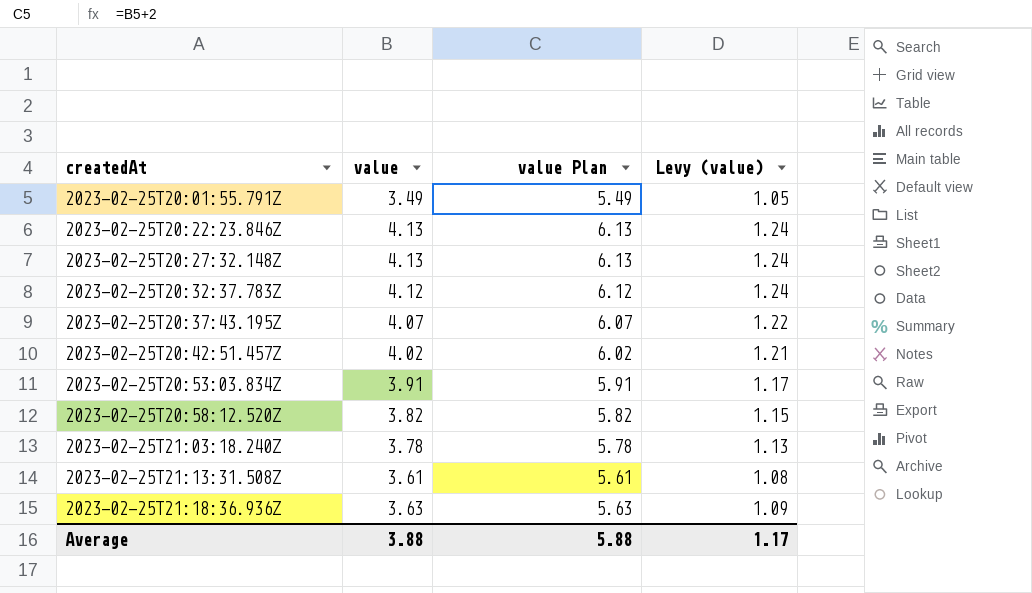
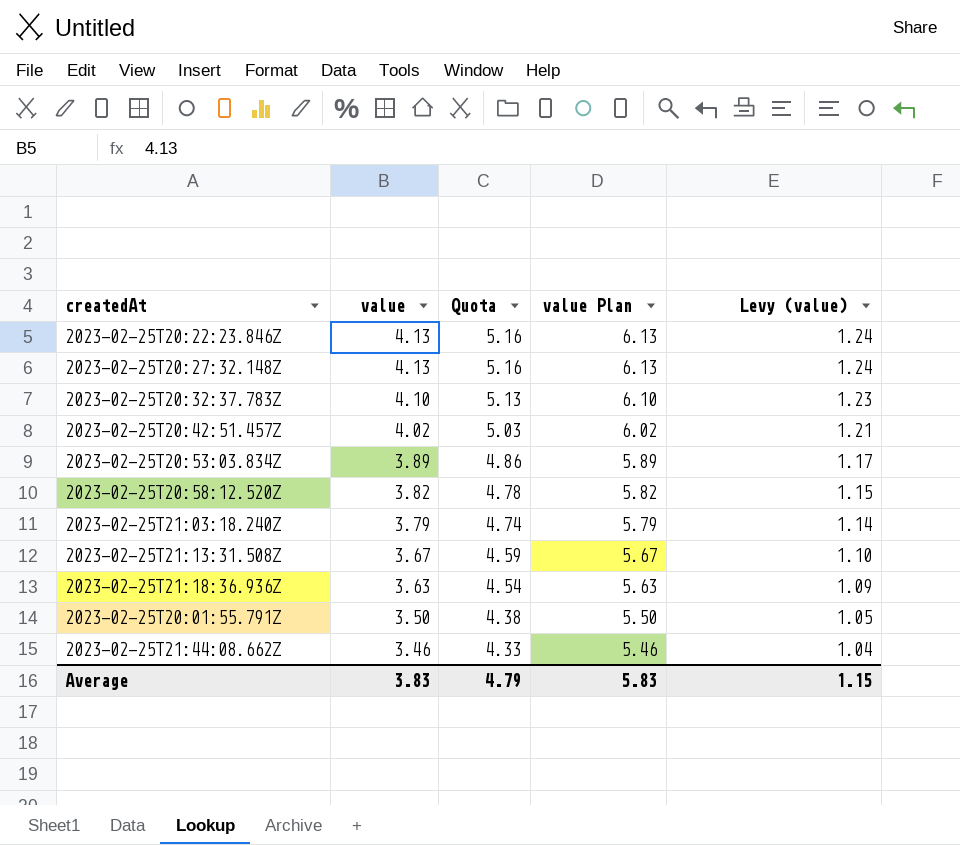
row order: createdAt ascending -> value descending
column Quota | formula: none -> [value] * 1.25
row 2023-02-25T20:37:43.195Z: 4.07 | 6.07 | 1.22 -> none
2023-02-25T20:32:37.783Z | value: 4.12 -> 4.10
2023-02-25T20:32:37.783Z | value Plan: 6.12 -> 6.10
2023-02-25T20:32:37.783Z | Levy (value): 1.24 -> 1.23
2023-02-25T20:53:03.834Z | value: 3.91 -> 3.89
2023-02-25T20:53:03.834Z | value Plan: 5.91 -> 5.89
2023-02-25T21:03:18.240Z | value: 3.78 -> 3.79
2023-02-25T21:03:18.240Z | value Plan: 5.78 -> 5.79
2023-02-25T21:03:18.240Z | Levy (value): 1.13 -> 1.14
2023-02-25T21:13:31.508Z | value: 3.61 -> 3.67
2023-02-25T21:13:31.508Z | value Plan: 5.61 -> 5.67
2023-02-25T21:13:31.508Z | Levy (value): 1.08 -> 1.10
2023-02-25T20:01:55.791Z | value: 3.49 -> 3.50
2023-02-25T20:01:55.791Z | value Plan: 5.49 -> 5.50
row 2023-02-25T21:44:08.662Z: none -> 3.46 | 4.33 | 5.46 | 1.04
Average | value: 3.88 -> 3.83
Average | value Plan: 5.88 -> 5.83
Average | Levy (value): 1.17 -> 1.15

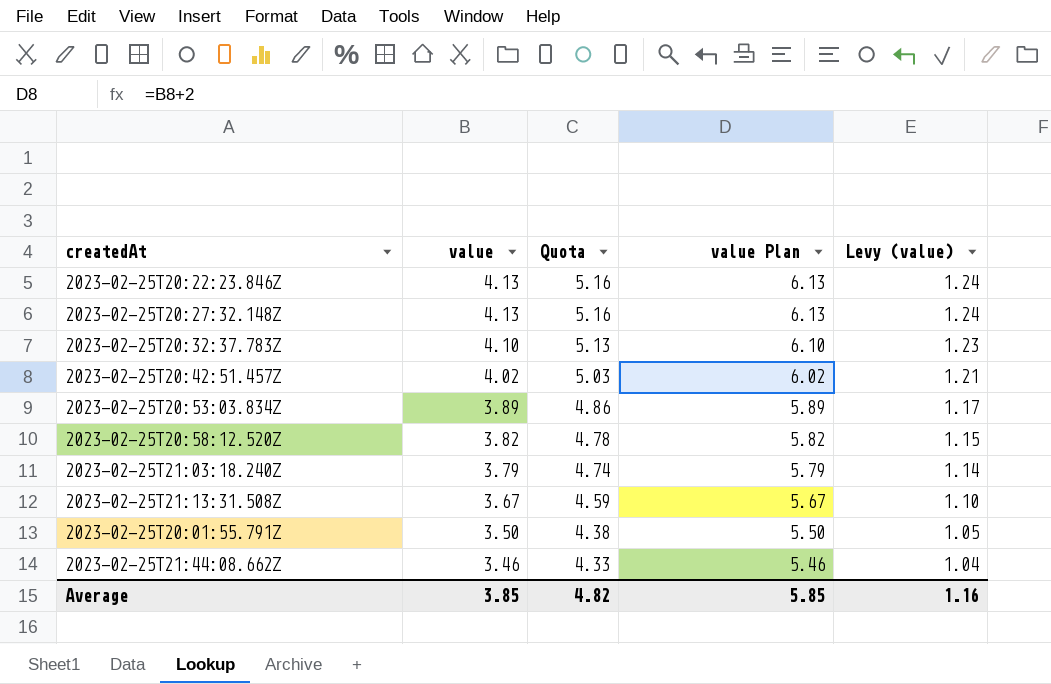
row 2023-02-25T21:18:36.936Z: 3.63 | 4.54 | 5.63 | 1.09 -> none
Average | value: 3.83 -> 3.85
Average | Quota: 4.79 -> 4.82
Average | value Plan: 5.83 -> 5.85
Average | Levy (value): 1.15 -> 1.16

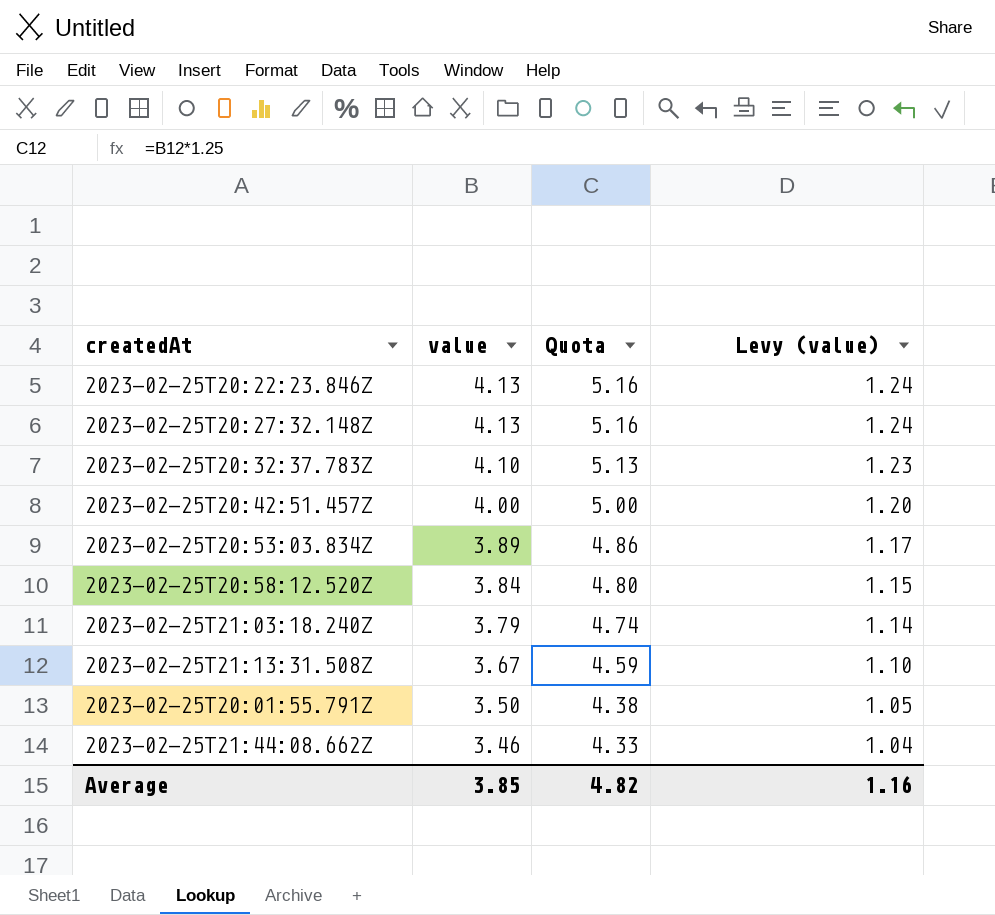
column value Plan | formula: [value] + 2 -> none
2023-02-25T20:42:51.457Z | value: 4.02 -> 4.00
2023-02-25T20:42:51.457Z | Quota: 5.03 -> 5.00
2023-02-25T20:42:51.457Z | Levy (value): 1.21 -> 1.20
2023-02-25T20:58:12.520Z | value: 3.82 -> 3.84
2023-02-25T20:58:12.520Z | Quota: 4.78 -> 4.80

